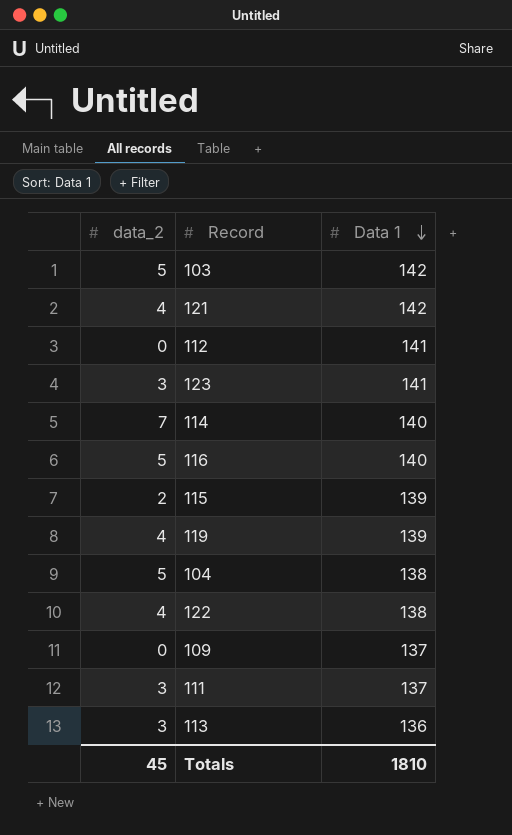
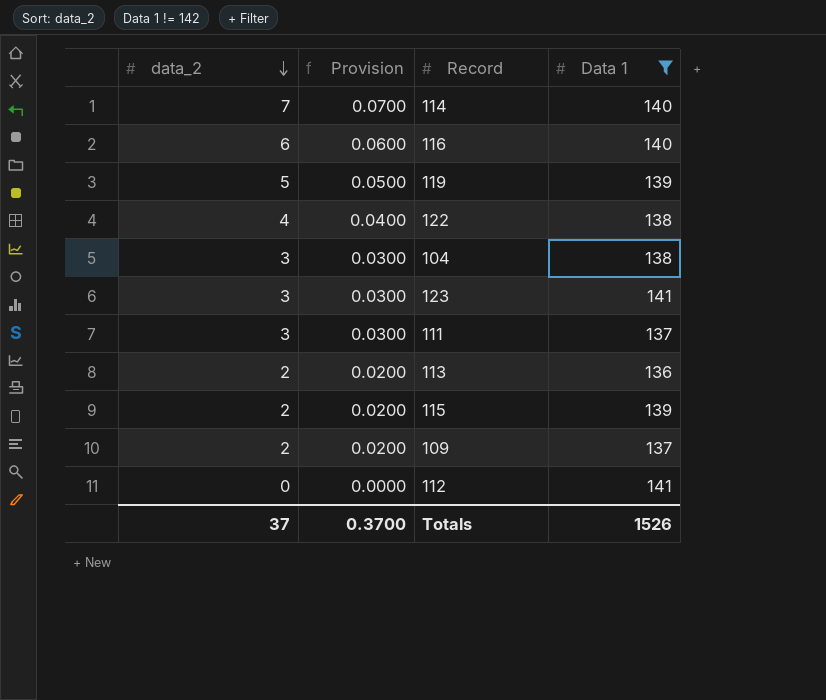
filter: none -> Data 1 != 142
row order: Data 1 descending -> data_2 descending
column Provision | formula: none -> [data_2] * 0.01
116 | data_2: 5 -> 6
119 | data_2: 4 -> 5
104 | data_2: 5 -> 3
113 | data_2: 3 -> 2
109 | data_2: 0 -> 2
Totals | data_2: 45 -> 37
Totals | Data 1: 1810 -> 1526

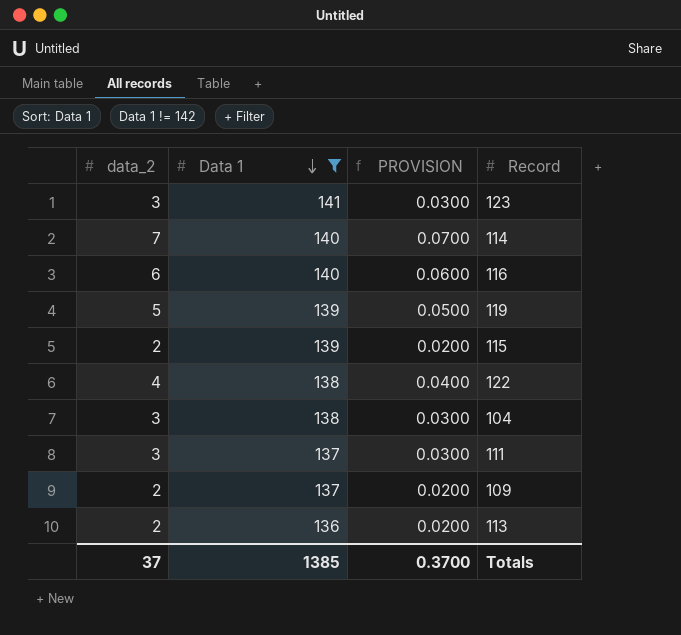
row order: data_2 descending -> Data 1 descending
column Data 1 | position: 4 -> 2
column name: Provision -> PROVISION
row 112: 0 | 0.0000 | 141 -> none
Totals | Data 1: 1526 -> 1385

